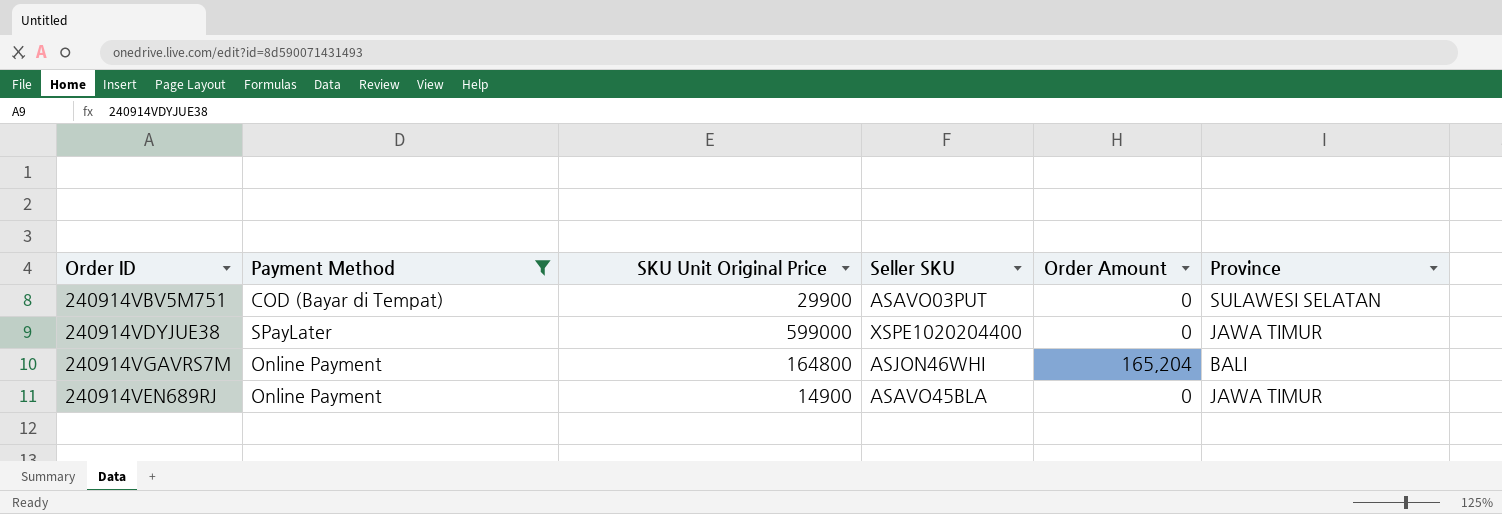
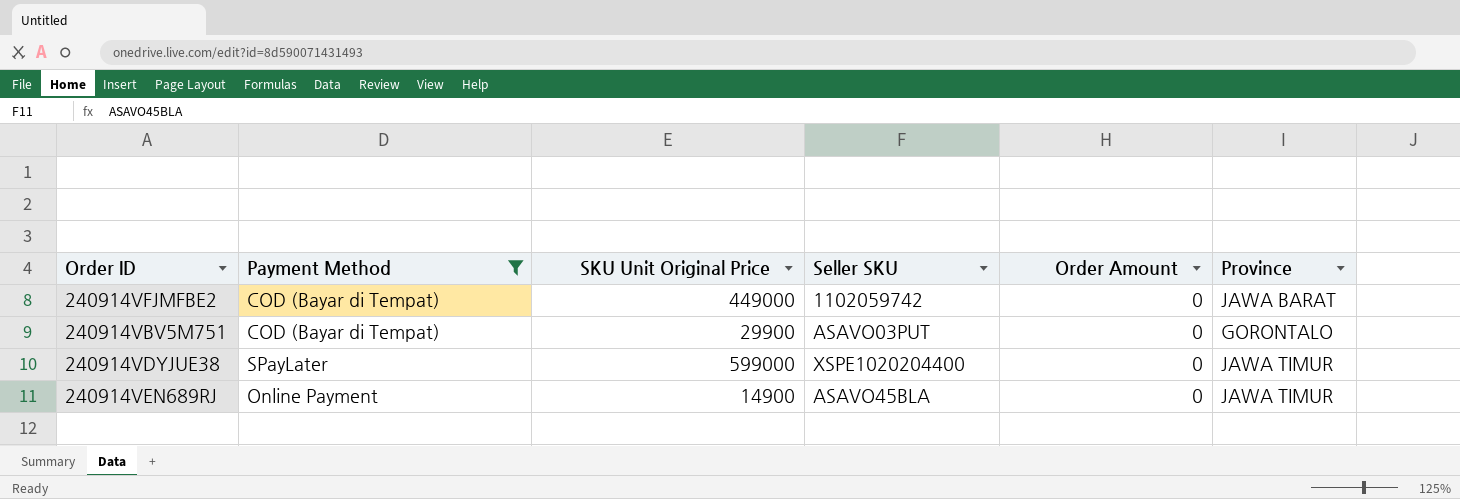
row 240914VGAVRS7M: Online Payment | 164800 | ASJON46WHI | 165,204 | BALI -> none
row 240914VFJMFBE2: none -> COD (Bayar di Tempat) | 449000 | 1102059742 | 0 | JAWA BARAT
240914VBV5M751 | Province: SULAWESI SELATAN -> GORONTALO

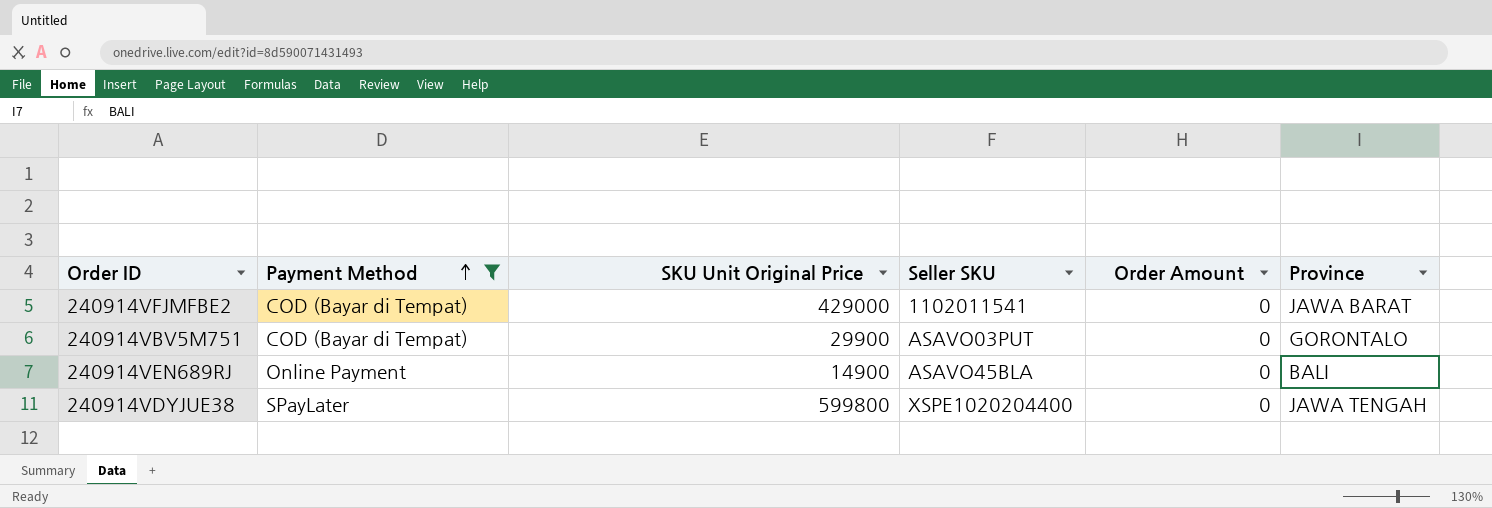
row order: none -> Payment Method ascending
240914VFJMFBE2 | SKU Unit Original Price: 449000 -> 429000
240914VFJMFBE2 | Seller SKU: 1102059742 -> 1102011541
240914VEN689RJ | Province: JAWA TIMUR -> BALI
240914VDYJUE38 | SKU Unit Original Price: 599000 -> 599800
240914VDYJUE38 | Province: JAWA TIMUR -> JAWA TENGAH

